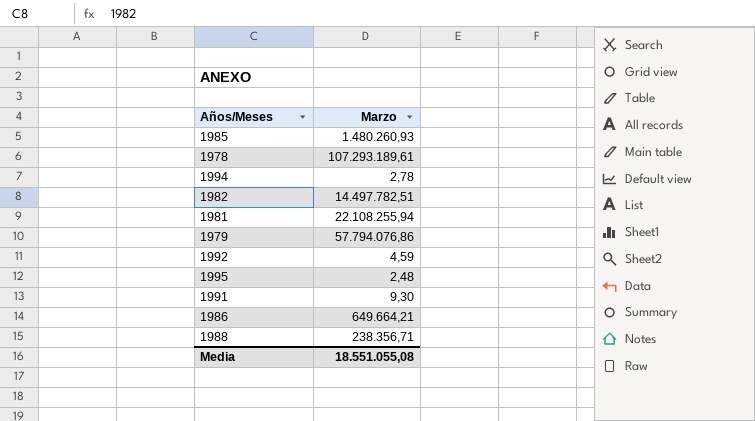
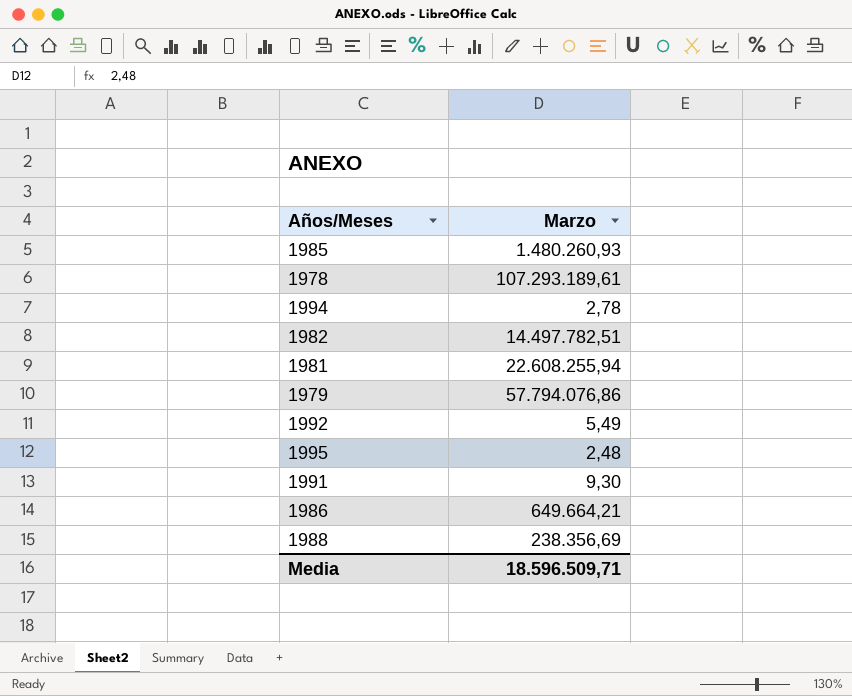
1981 | Marzo: 22.108.255,94 -> 22.608.255,94
1992 | Marzo: 4,59 -> 5,49
1988 | Marzo: 238.356,71 -> 238.356,69
Media | Marzo: 18.551.055,08 -> 18.596.509,71

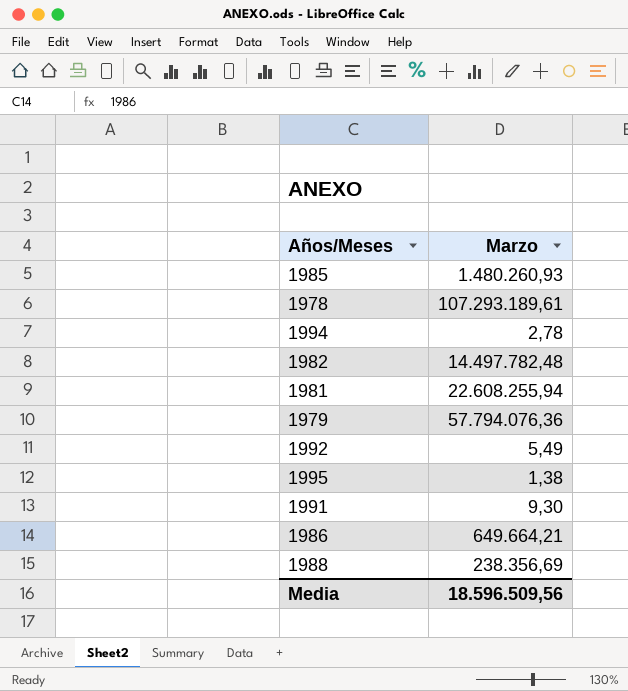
1982 | Marzo: 14.497.782,51 -> 14.497.782,48
1979 | Marzo: 57.794.076,86 -> 57.794.076,36
1995 | Marzo: 2,48 -> 1,38
Media | Marzo: 18.596.509,71 -> 18.596.509,56

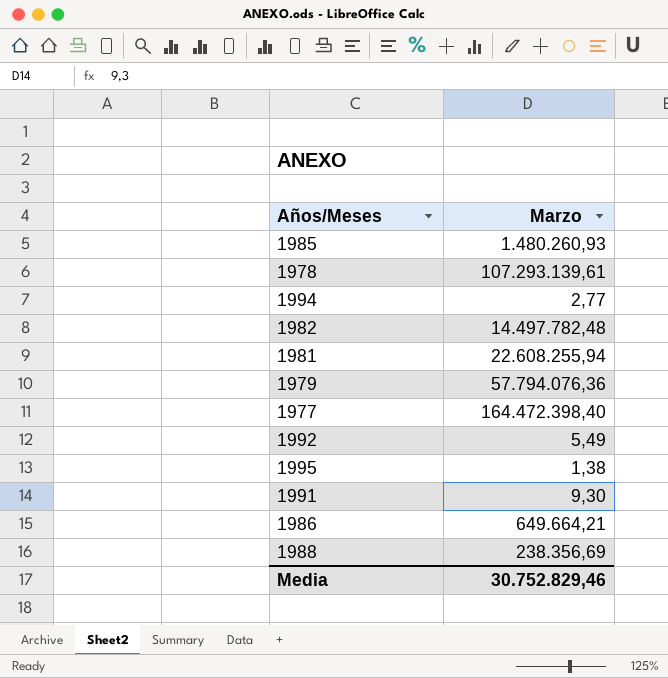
1978 | Marzo: 107.293.189,61 -> 107.293.139,61
1994 | Marzo: 2,78 -> 2,77
row 1977: none -> 164.472.398,40
Media | Marzo: 18.596.509,56 -> 30.752.829,46

